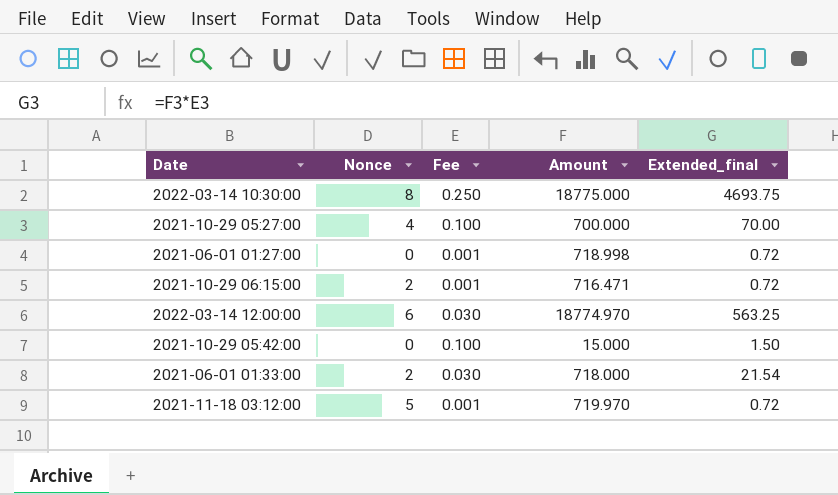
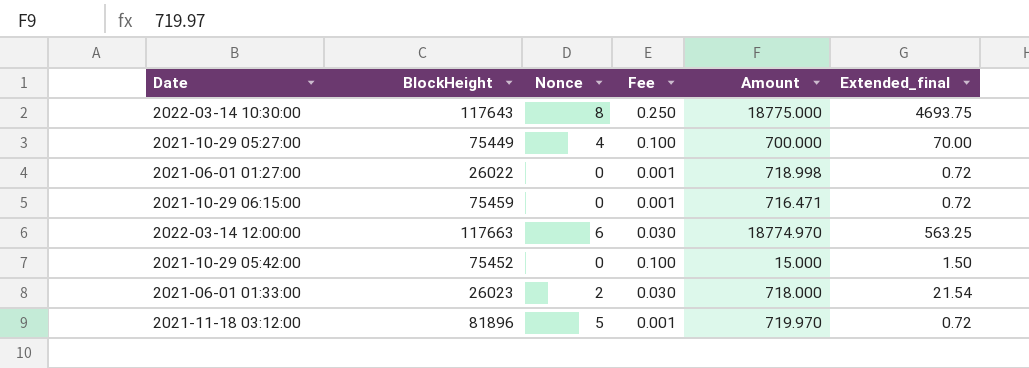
column BlockHeight | position: none -> 2
2021-10-29 06:15:00 | Nonce: 2 -> 0

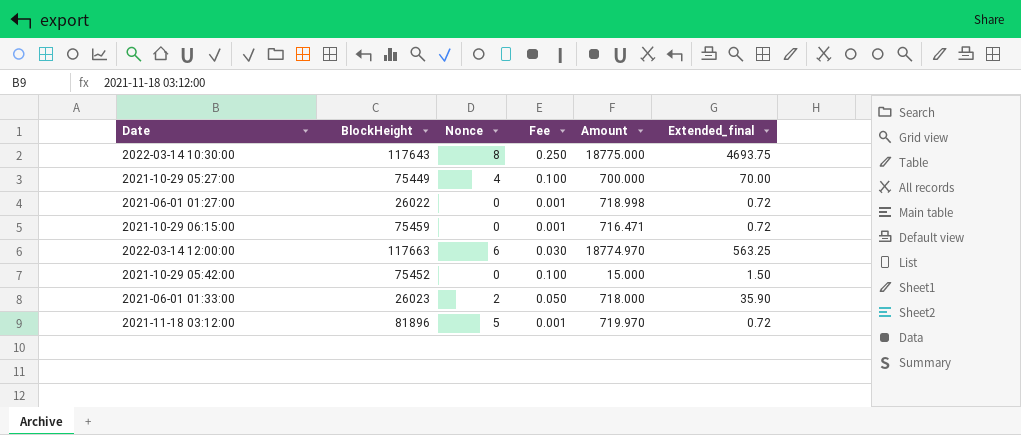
2021-06-01 01:33:00 | Fee: 0.030 -> 0.050
2021-06-01 01:33:00 | Extended_final: 21.54 -> 35.90

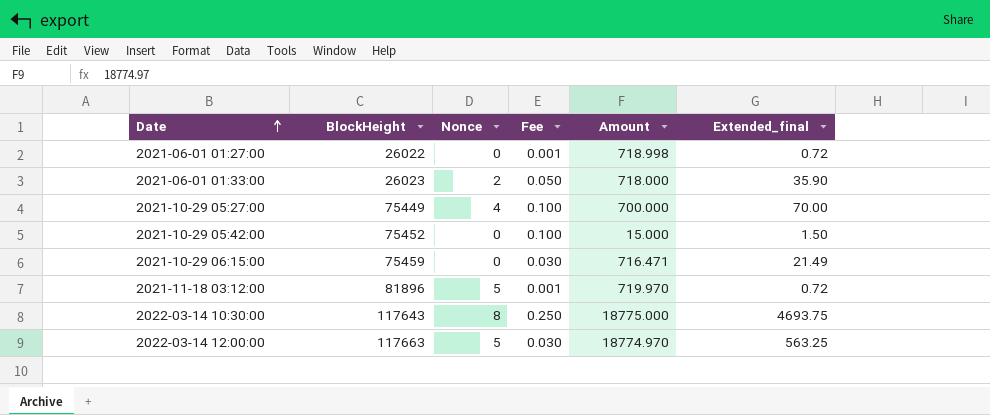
row order: none -> Date ascending
2021-10-29 06:15:00 | Fee: 0.001 -> 0.030
2021-10-29 06:15:00 | Extended_final: 0.72 -> 21.49
2022-03-14 12:00:00 | Nonce: 6 -> 5

